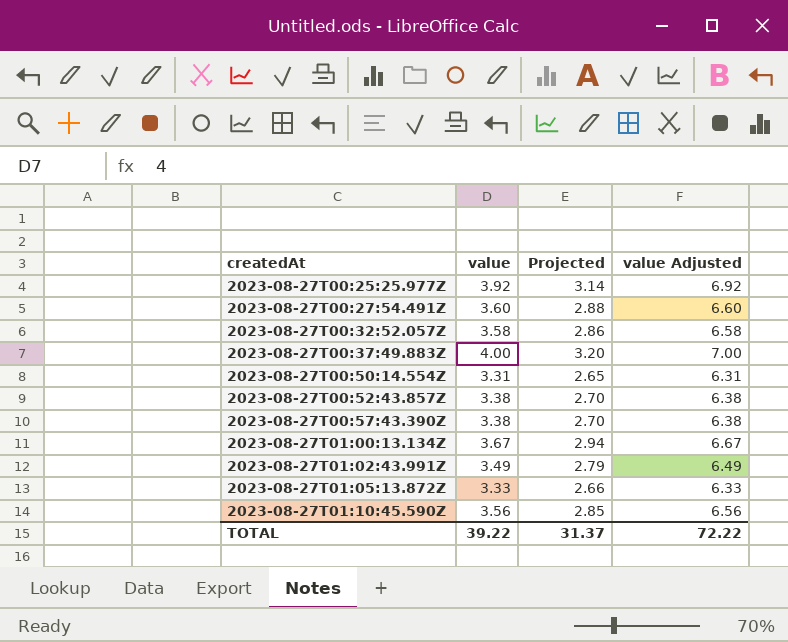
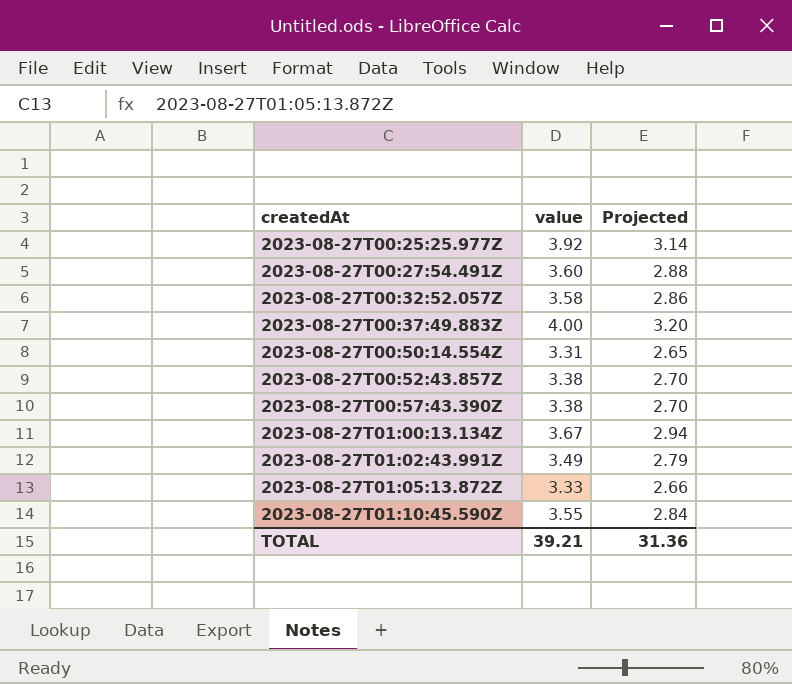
column value Adjusted | formula: [value] + 3 -> none
2023-08-27T01:10:45.590Z | value: 3.56 -> 3.55
2023-08-27T01:10:45.590Z | Projected: 2.85 -> 2.84
TOTAL | value: 39.22 -> 39.21
TOTAL | Projected: 31.37 -> 31.36

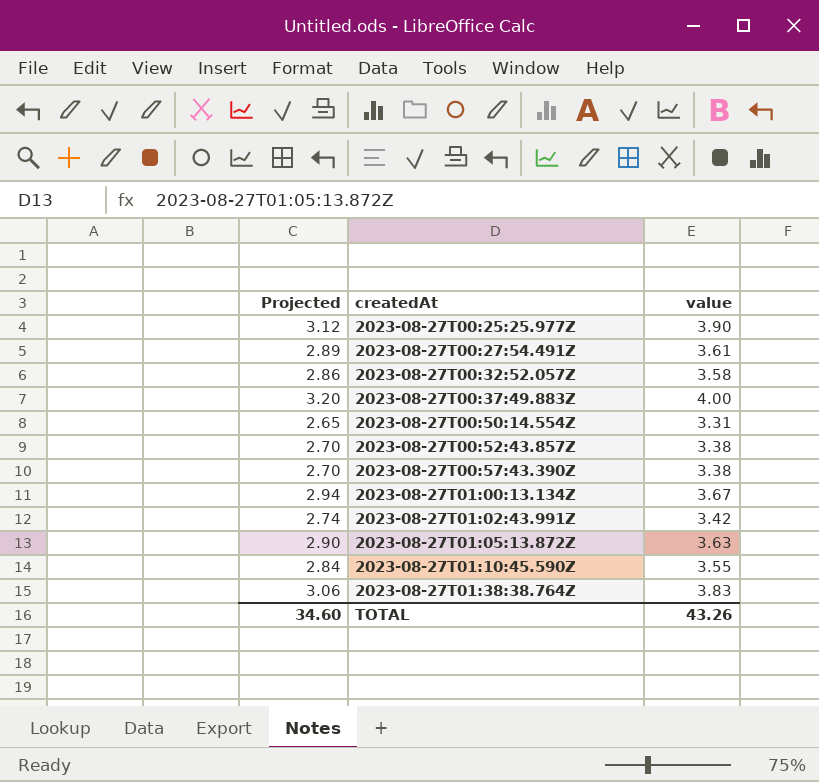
column Projected | position: 3 -> 1
2023-08-27T00:25:25.977Z | Projected: 3.14 -> 3.12
2023-08-27T00:25:25.977Z | value: 3.92 -> 3.90
2023-08-27T00:27:54.491Z | Projected: 2.88 -> 2.89
2023-08-27T00:27:54.491Z | value: 3.60 -> 3.61
2023-08-27T01:02:43.991Z | Projected: 2.79 -> 2.74
2023-08-27T01:02:43.991Z | value: 3.49 -> 3.42
2023-08-27T01:05:13.872Z | Projected: 2.66 -> 2.90
2023-08-27T01:05:13.872Z | value: 3.33 -> 3.63
row 2023-08-27T01:38:38.764Z: none -> 3.06 | 3.83
TOTAL | Projected: 31.36 -> 34.60
TOTAL | value: 39.21 -> 43.26

